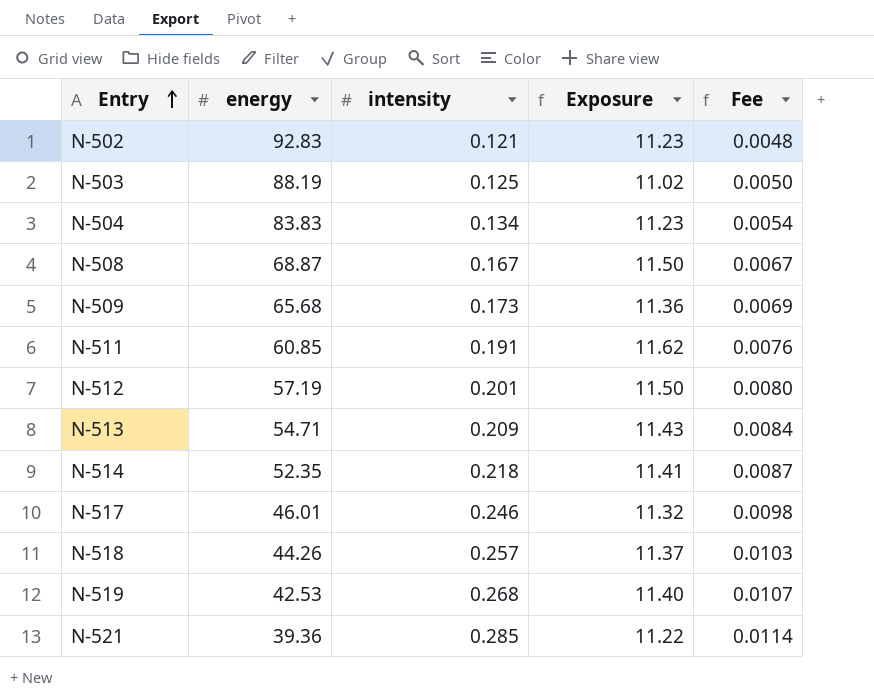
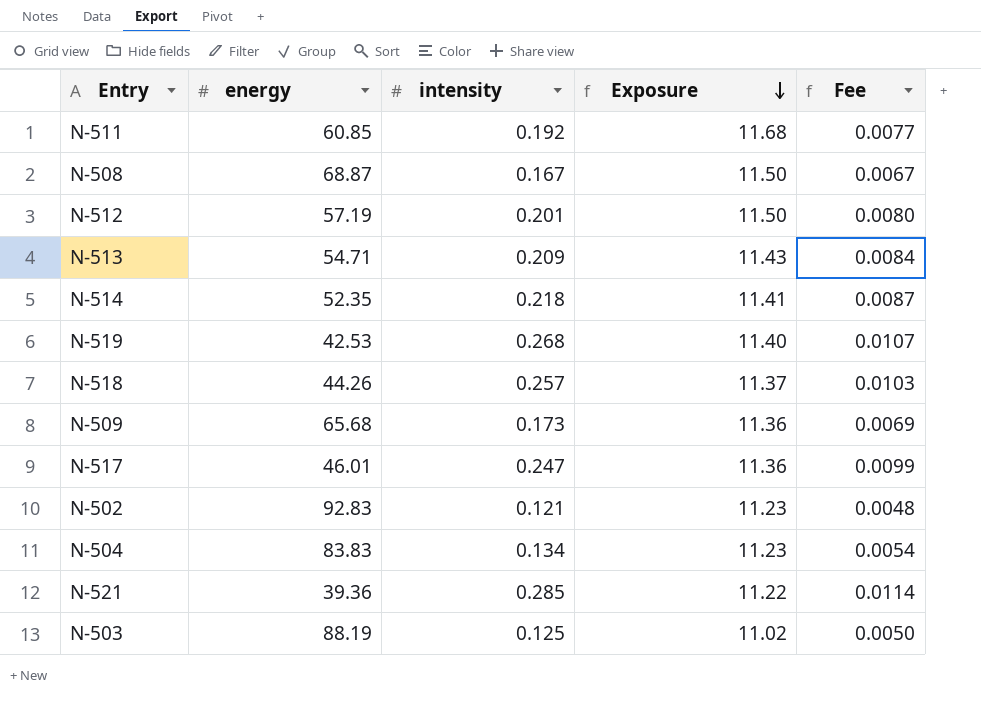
row order: Entry ascending -> Exposure descending
N-511 | intensity: 0.191 -> 0.192
N-511 | Exposure: 11.62 -> 11.68
N-511 | Fee: 0.0076 -> 0.0077
N-517 | intensity: 0.246 -> 0.247
N-517 | Exposure: 11.32 -> 11.36
N-517 | Fee: 0.0098 -> 0.0099

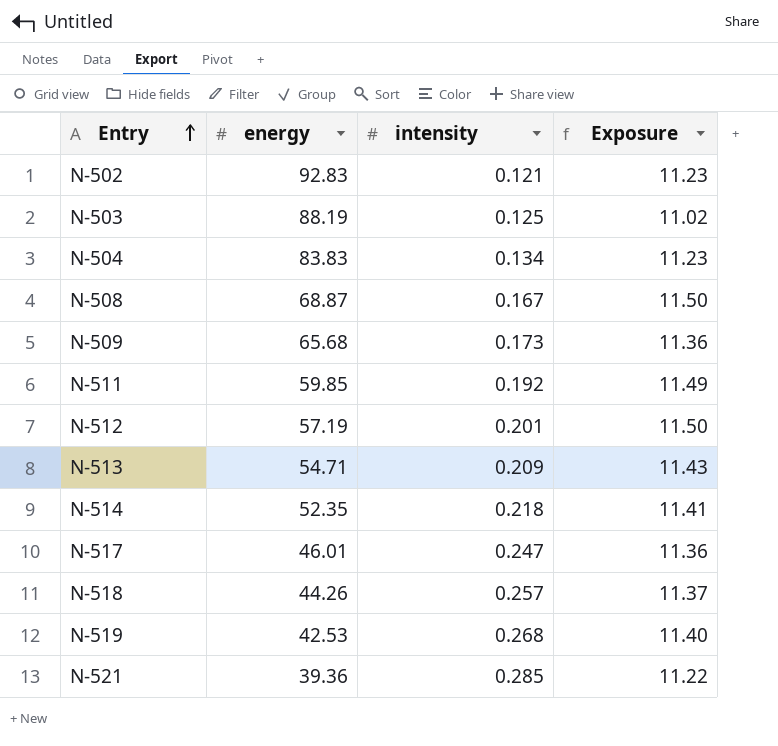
row order: Exposure descending -> Entry ascending
column Fee | formula: [intensity] * 0.04 -> none
N-511 | energy: 60.85 -> 59.85
N-511 | Exposure: 11.68 -> 11.49

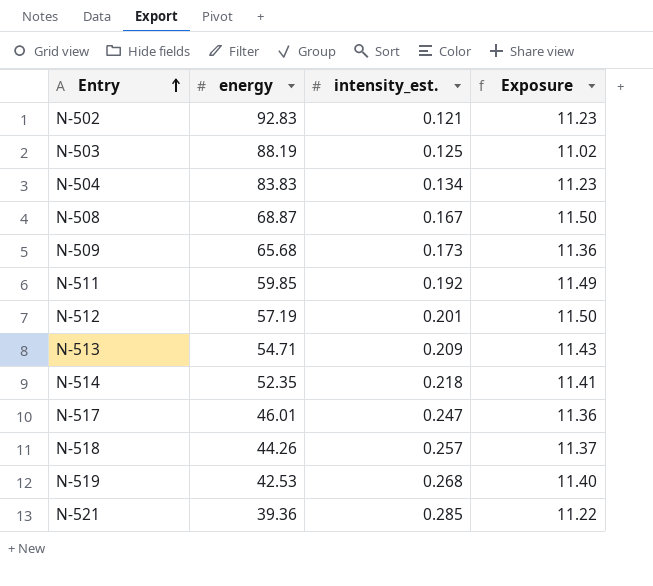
column name: intensity -> intensity_est.

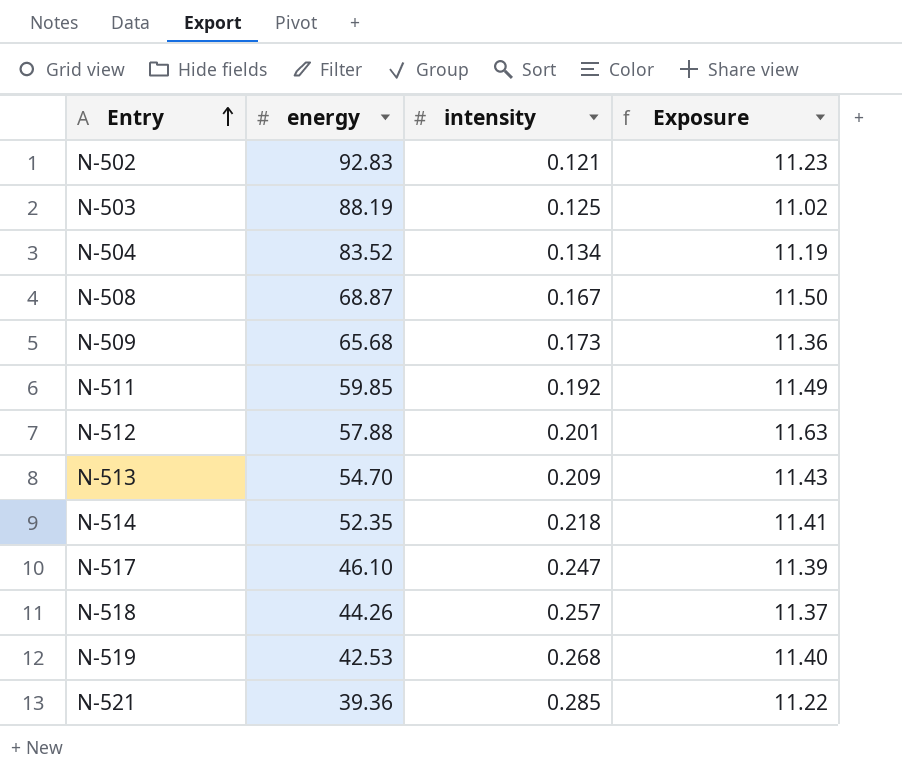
column name: intensity_est. -> intensity
N-504 | energy: 83.83 -> 83.52
N-504 | Exposure: 11.23 -> 11.19
N-512 | energy: 57.19 -> 57.88
N-512 | Exposure: 11.50 -> 11.63
N-513 | energy: 54.71 -> 54.70
N-517 | energy: 46.01 -> 46.10
N-517 | Exposure: 11.36 -> 11.39

